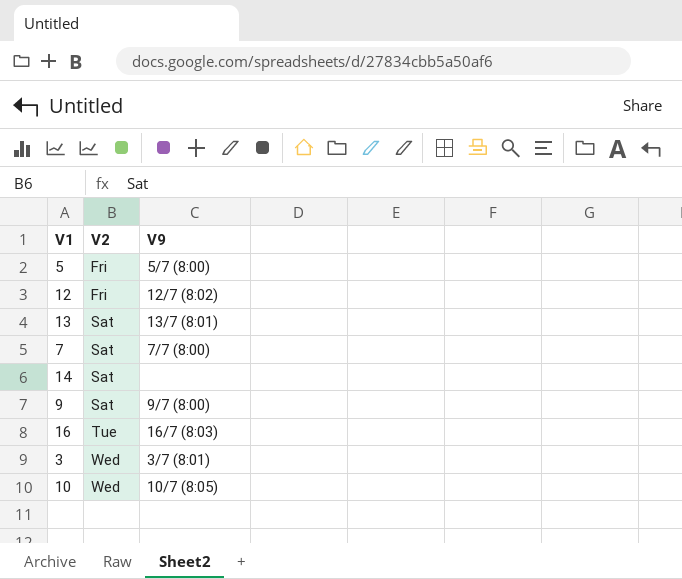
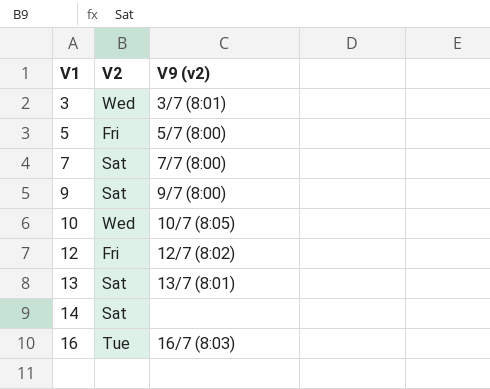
row order: V2 ascending -> V1 ascending
column name: V9 -> V9 (v2)

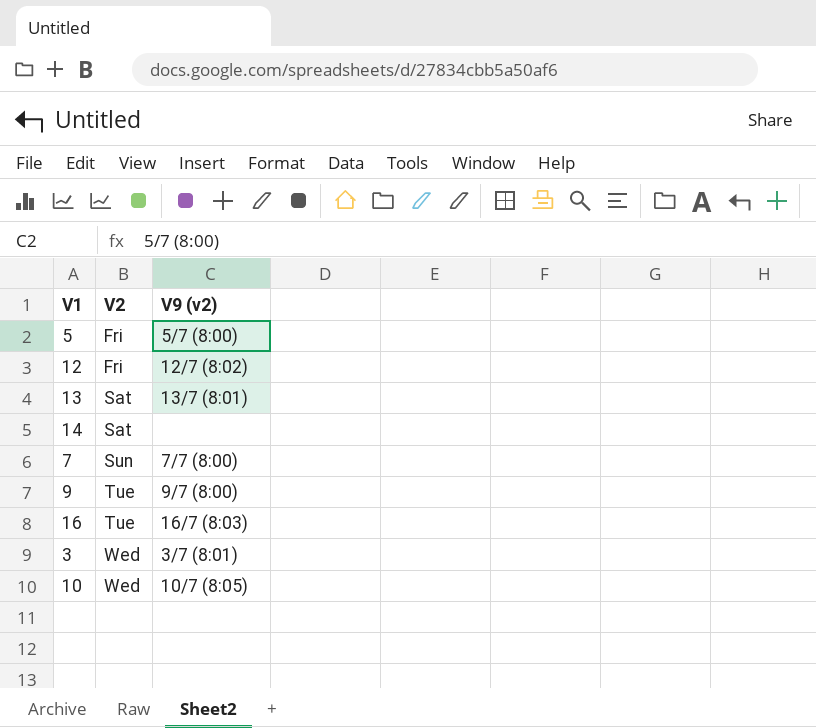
row order: V1 ascending -> V2 ascending
7 | V2: Sat -> Sun
9 | V2: Sat -> Tue

